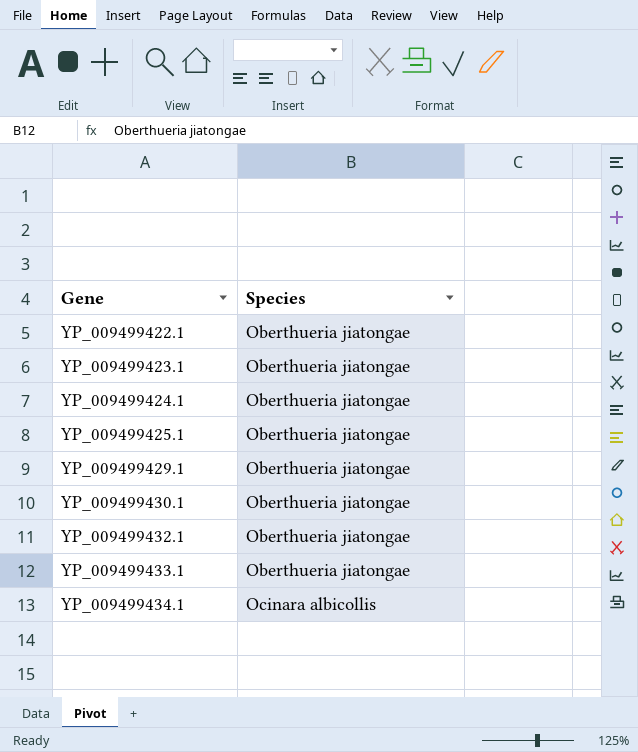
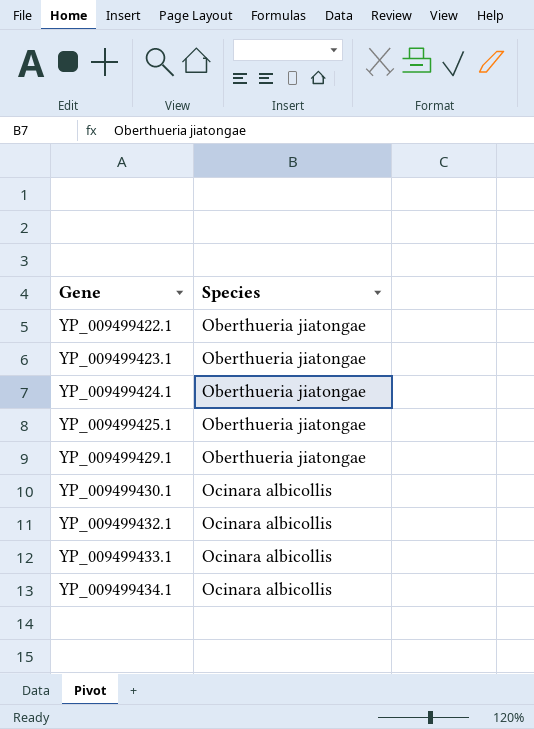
YP_009499430.1 | Species: Oberthueria jiatongae -> Ocinara albicollis
YP_009499432.1 | Species: Oberthueria jiatongae -> Ocinara albicollis
YP_009499433.1 | Species: Oberthueria jiatongae -> Ocinara albicollis

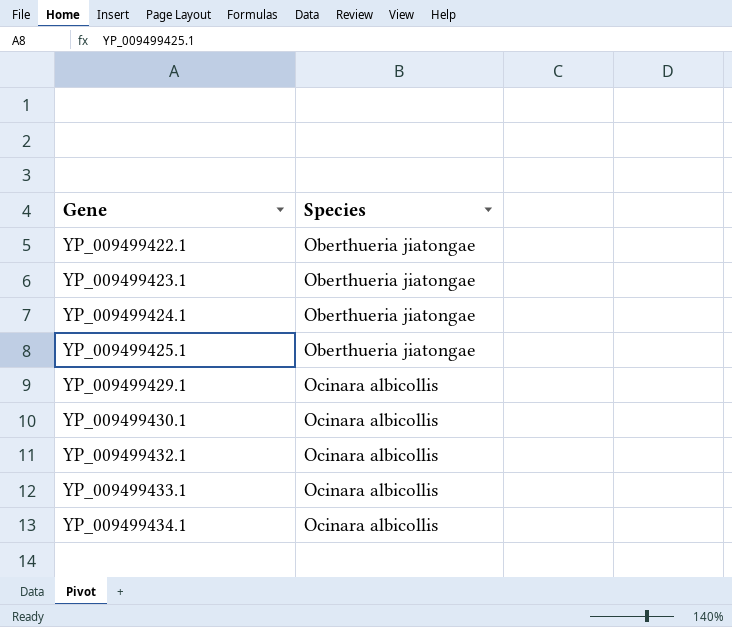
YP_009499429.1 | Species: Oberthueria jiatongae -> Ocinara albicollis

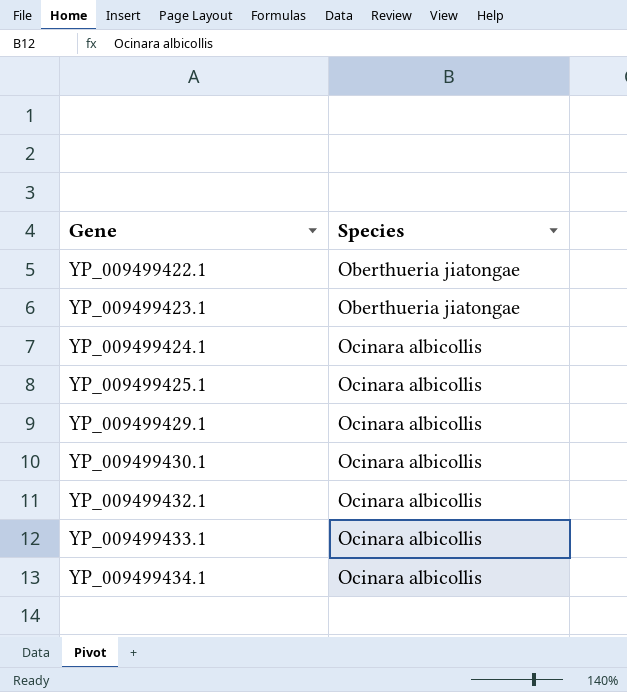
YP_009499424.1 | Species: Oberthueria jiatongae -> Ocinara albicollis
YP_009499425.1 | Species: Oberthueria jiatongae -> Ocinara albicollis

